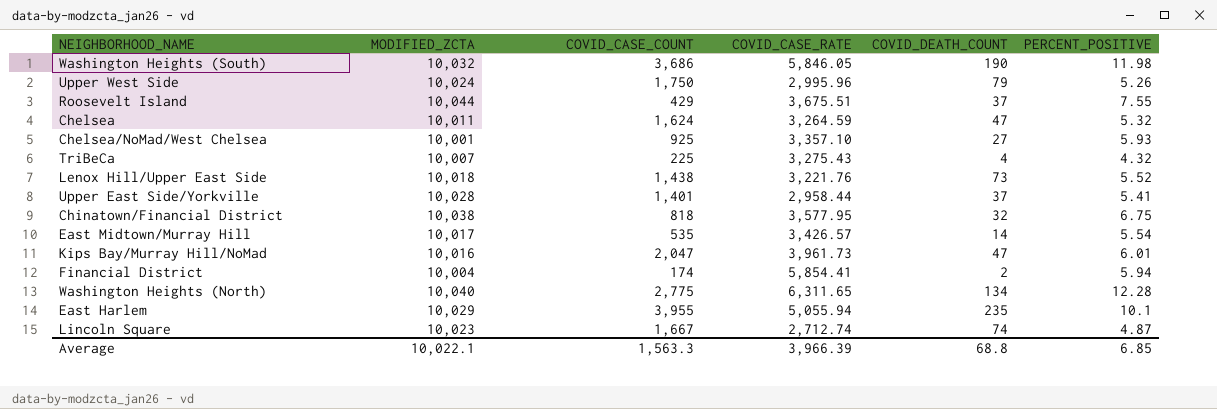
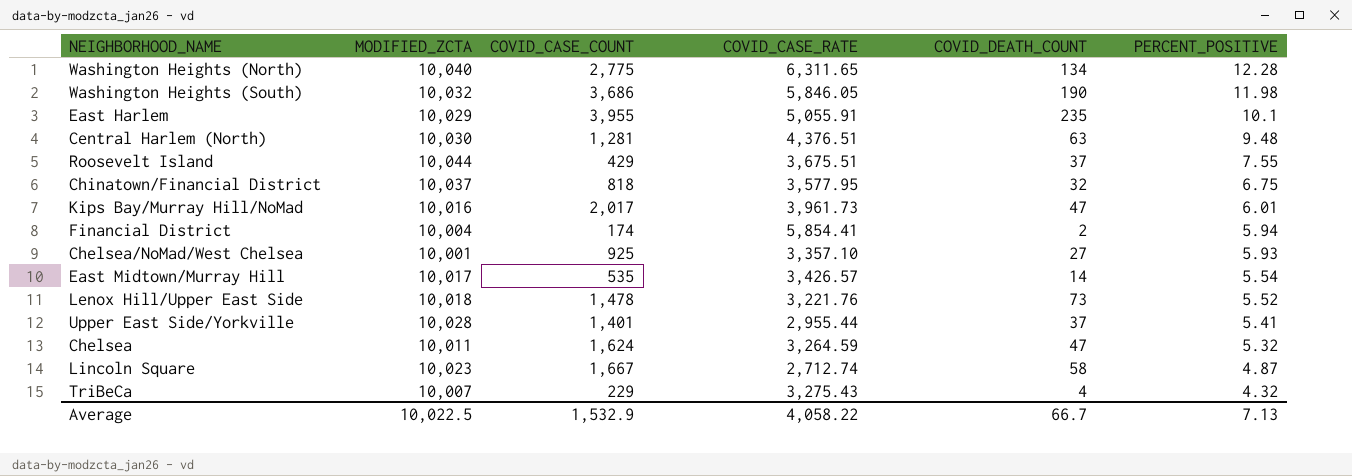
row order: none -> PERCENT_POSITIVE descending
row Upper West Side: 10,024 | 1,750 | 2,995.96 | 79 | 5.26 -> none
East Harlem | COVID_CASE_RATE: 5,055.94 -> 5,055.91
row Central Harlem (North): none -> 10,030 | 1,281 | 4,376.51 | 63 | 9.48
Chinatown/Financial District | MODIFIED_ZCTA: 10,038 -> 10,037
Kips Bay/Murray Hill/NoMad | COVID_CASE_COUNT: 2,047 -> 2,017
Lenox Hill/Upper East Side | COVID_CASE_COUNT: 1,438 -> 1,478
Upper East Side/Yorkville | COVID_CASE_RATE: 2,958.44 -> 2,955.44
Lincoln Square | COVID_DEATH_COUNT: 74 -> 58
TriBeCa | COVID_CASE_COUNT: 225 -> 229
Average | MODIFIED_ZCTA: 10,022.1 -> 10,022.5
Average | COVID_CASE_COUNT: 1,563.3 -> 1,532.9
Average | COVID_CASE_RATE: 3,966.39 -> 4,058.22
Average | COVID_DEATH_COUNT: 68.8 -> 66.7
Average | PERCENT_POSITIVE: 6.85 -> 7.13

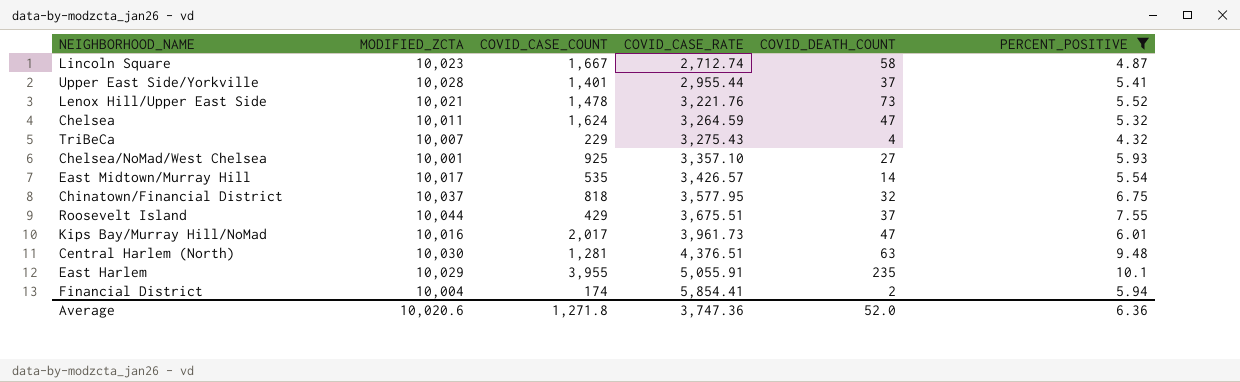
filter: none -> PERCENT_POSITIVE <= 10.1
row order: PERCENT_POSITIVE descending -> COVID_CASE_RATE ascending
Lenox Hill/Upper East Side | MODIFIED_ZCTA: 10,018 -> 10,021
Average | MODIFIED_ZCTA: 10,022.5 -> 10,020.6
Average | COVID_CASE_COUNT: 1,532.9 -> 1,271.8
Average | COVID_CASE_RATE: 4,058.22 -> 3,747.36
Average | COVID_DEATH_COUNT: 66.7 -> 52.0
Average | PERCENT_POSITIVE: 7.13 -> 6.36

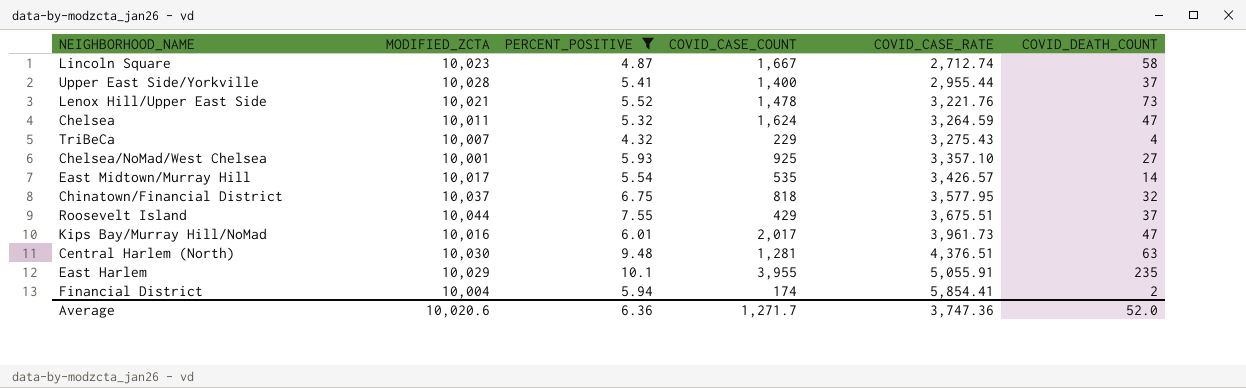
column PERCENT_POSITIVE | position: 6 -> 3
Upper East Side/Yorkville | COVID_CASE_COUNT: 1,401 -> 1,400
Average | COVID_CASE_COUNT: 1,271.8 -> 1,271.7

